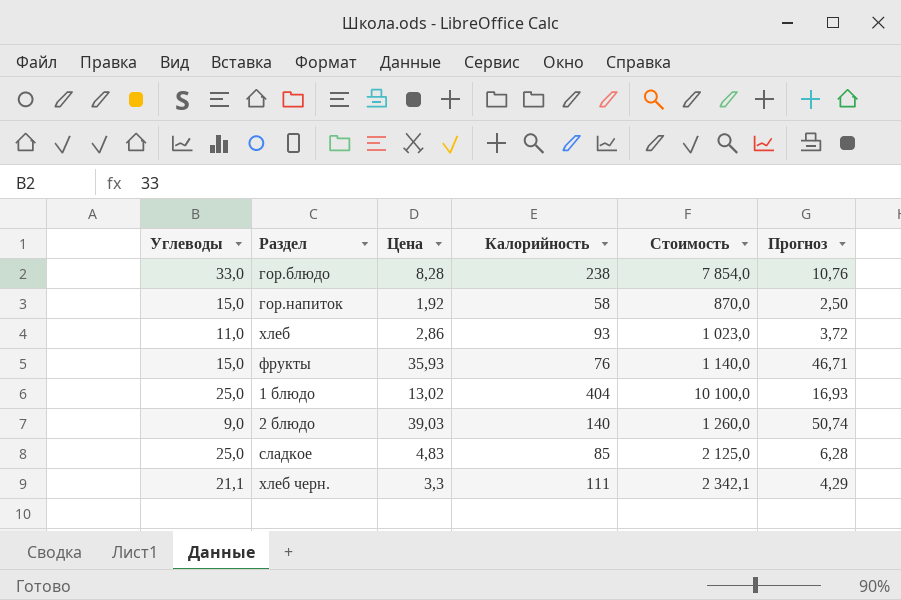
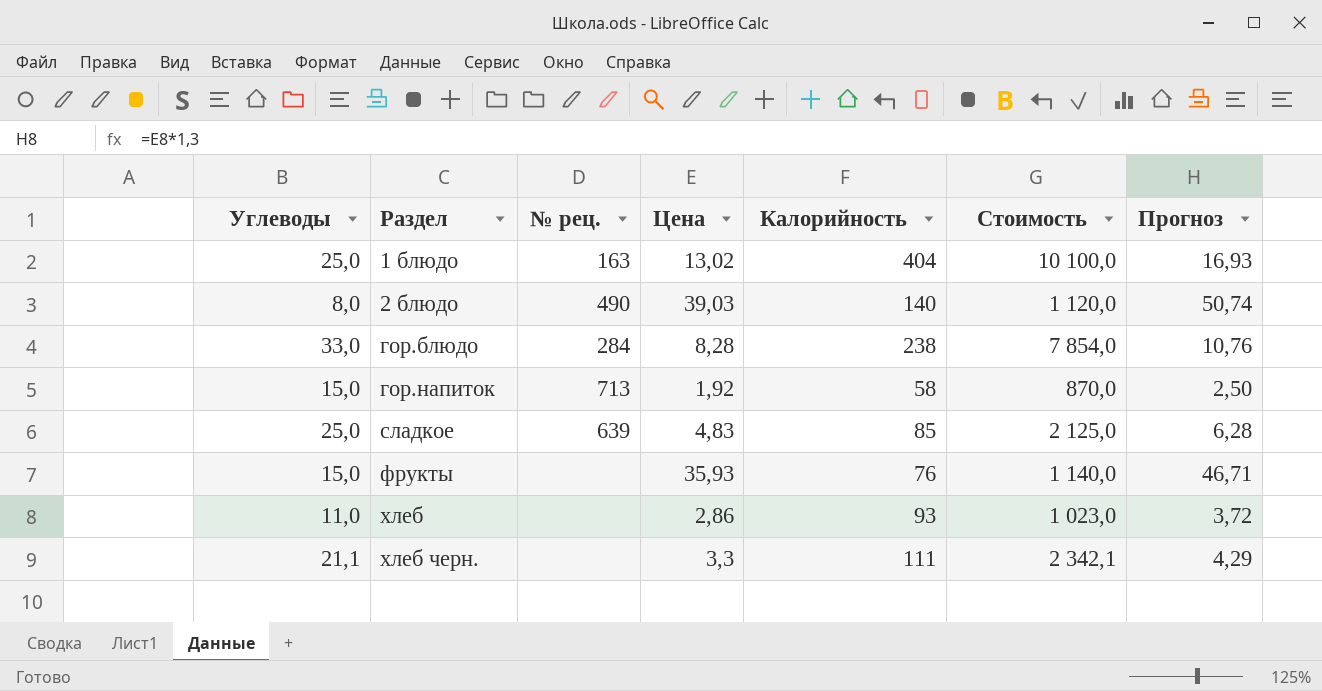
row order: none -> Раздел ascending
column № рец. | position: none -> 3
2 блюдо | Углеводы: 9,0 -> 8,0
2 блюдо | Стоимость: 1 260,0 -> 1 120,0

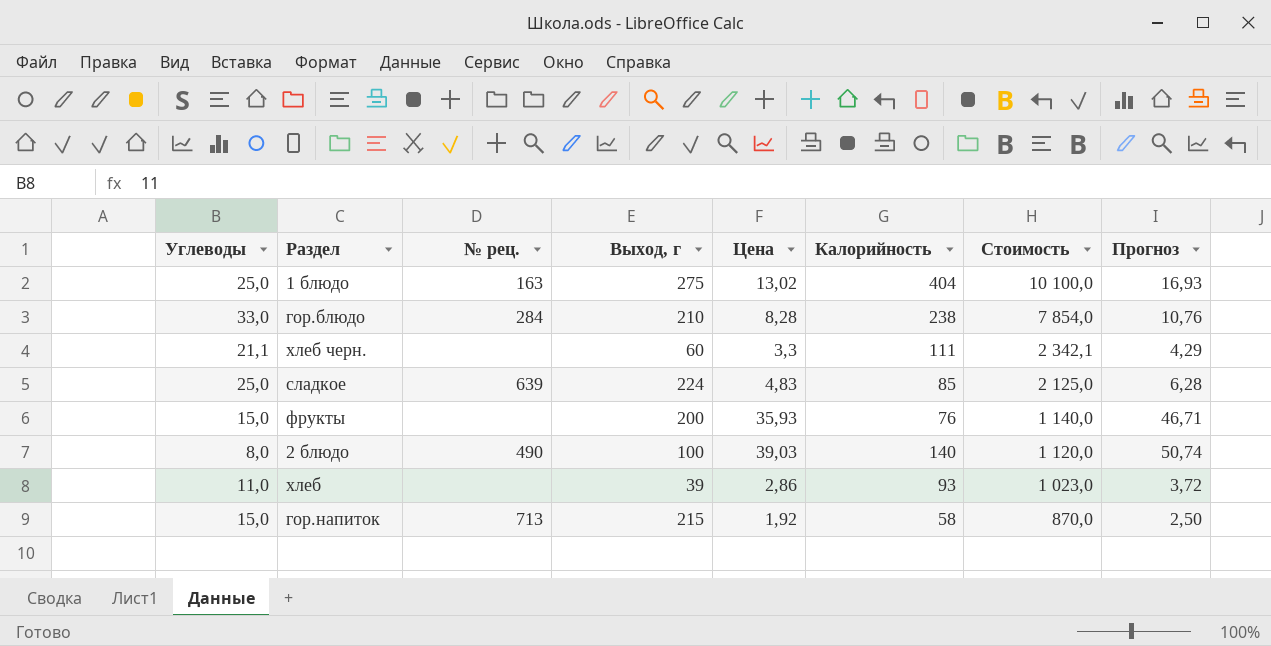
row order: Раздел ascending -> Стоимость descending
column Выход, г | position: none -> 4

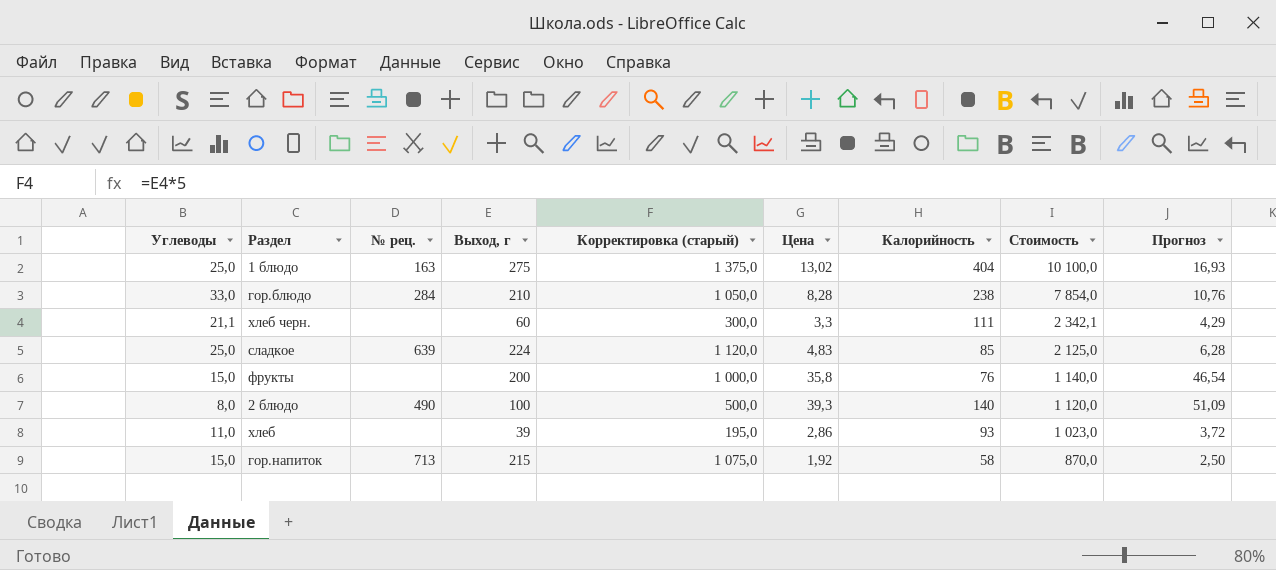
column Корректировка (старый) | formula: none -> [Выход, г] * 5
фрукты | Цена: 35,93 -> 35,8
фрукты | Прогноз: 46,71 -> 46,54
2 блюдо | Цена: 39,03 -> 39,3
2 блюдо | Прогноз: 50,74 -> 51,09

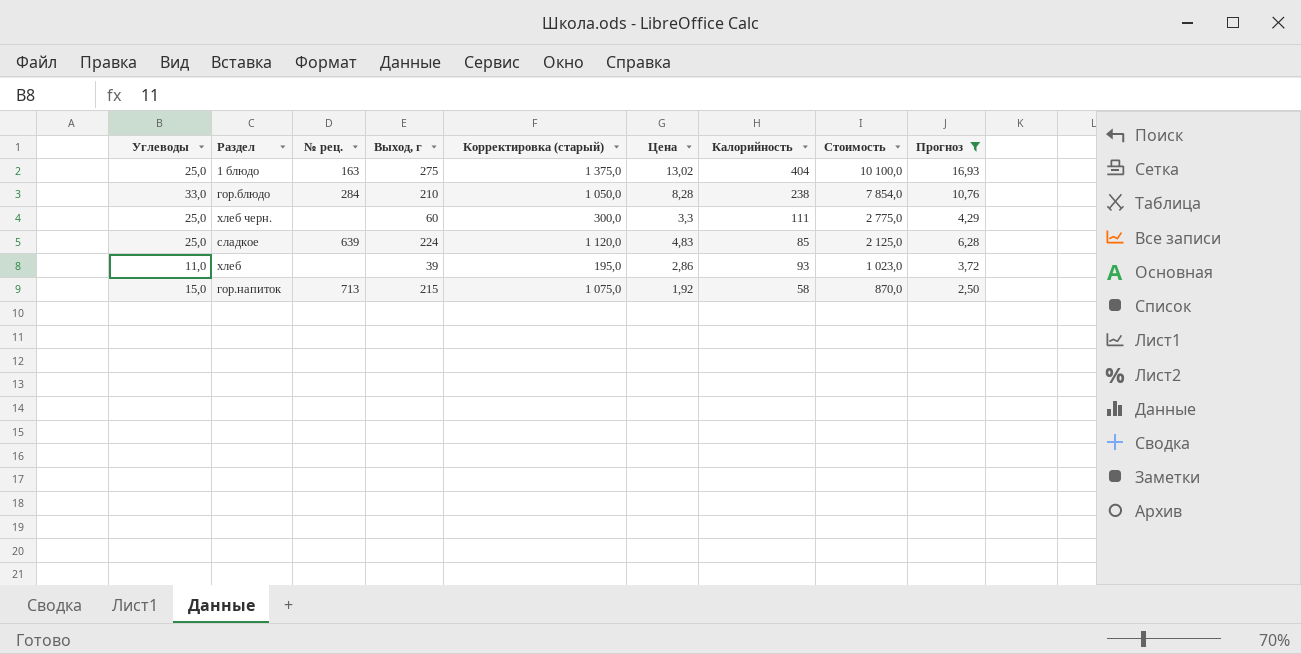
filter: none -> Прогноз <= 16,93
хлеб черн. | Углеводы: 21,1 -> 25,0
хлеб черн. | Стоимость: 2 342,1 -> 2 775,0

